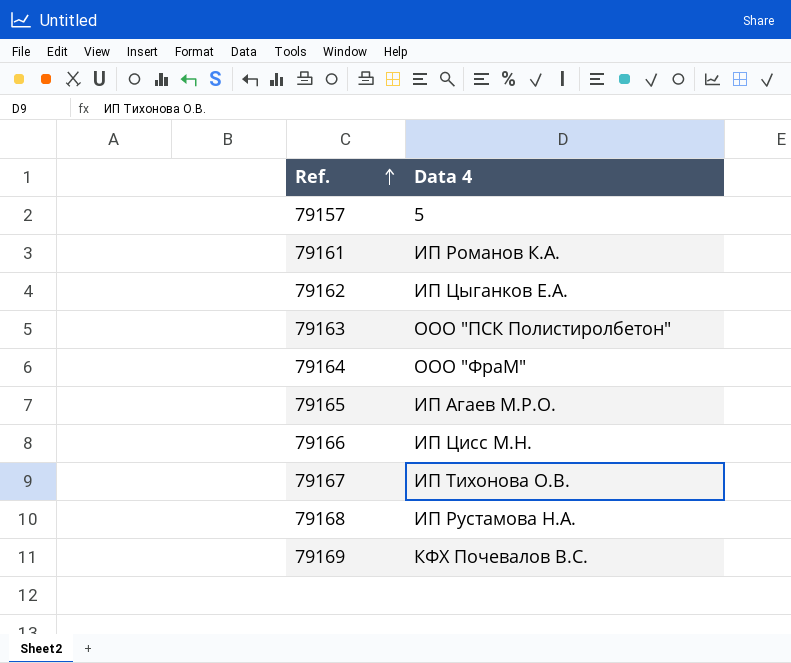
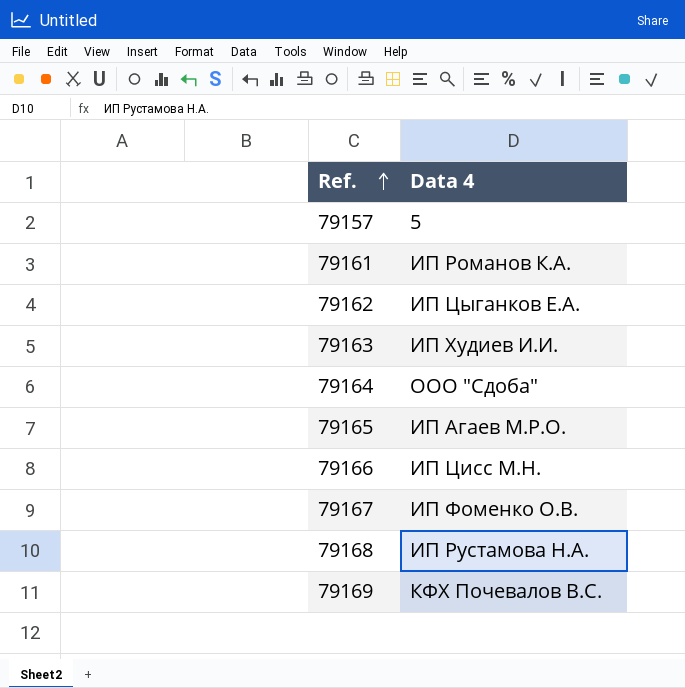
79163 | Data 4: ООО "ПСК Полистиролбетон" -> ИП Худиев И.И.
79164 | Data 4: ООО "ФраМ" -> ООО "Сдоба"
79167 | Data 4: ИП Тихонова О.В. -> ИП Фоменко О.В.

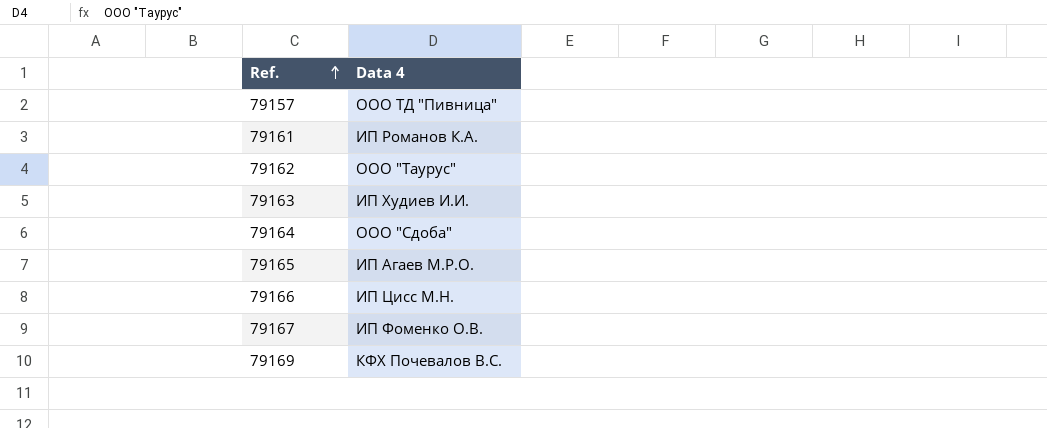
row 79168: ИП Рустамова Н.А. -> none
79157 | Data 4: 5 -> ООО ТД "Пивница"
79162 | Data 4: ИП Цыганков Е.А. -> ООО "Таурус"

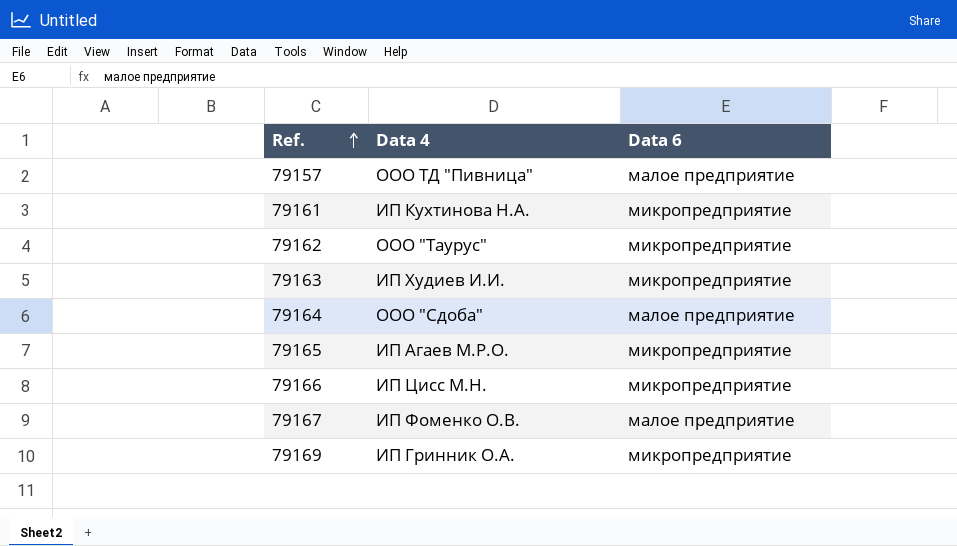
column Data 6 | position: none -> 3
79161 | Data 4: ИП Романов К.А. -> ИП Кухтинова Н.А.
79169 | Data 4: КФХ Почевалов В.С. -> ИП Гринник О.А.

